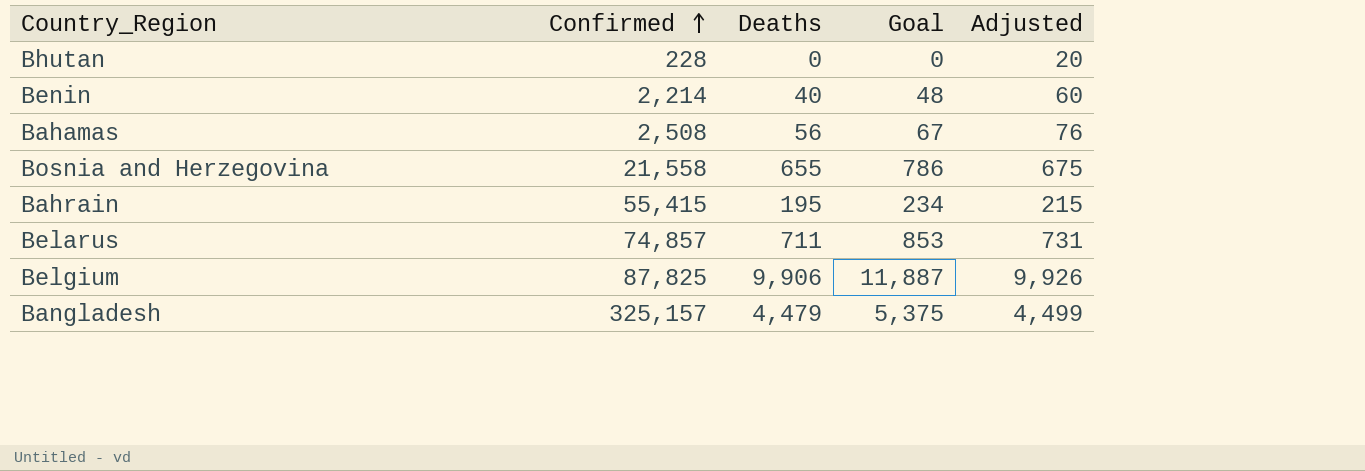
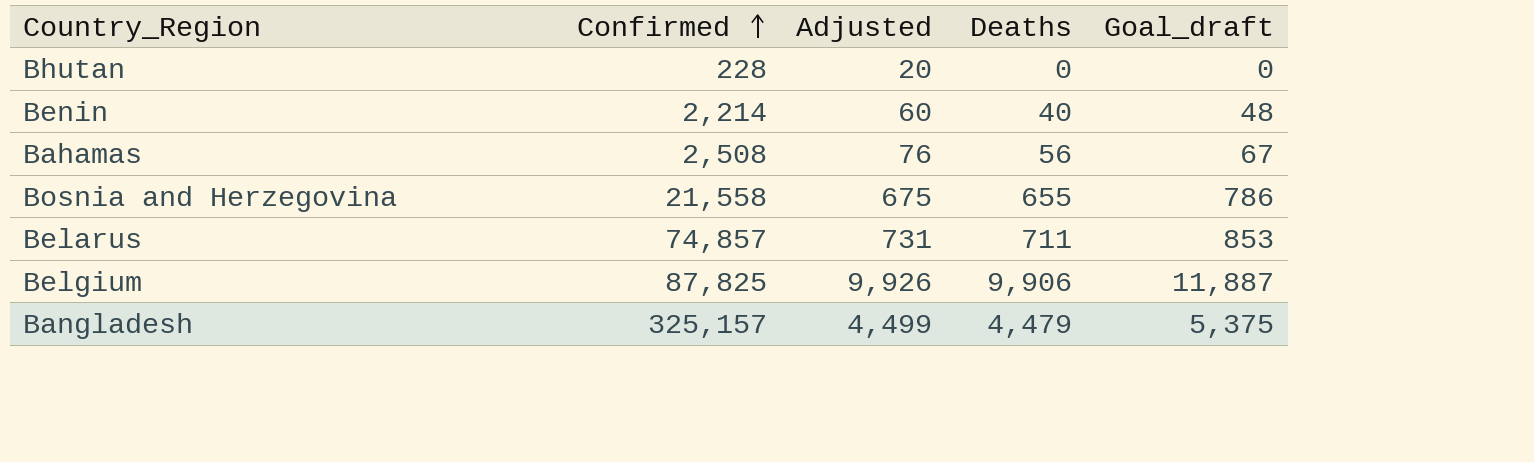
column Adjusted | position: 5 -> 3
column name: Goal -> Goal_draft
row Bahrain: 55,415 | 195 | 234 | 215 -> none

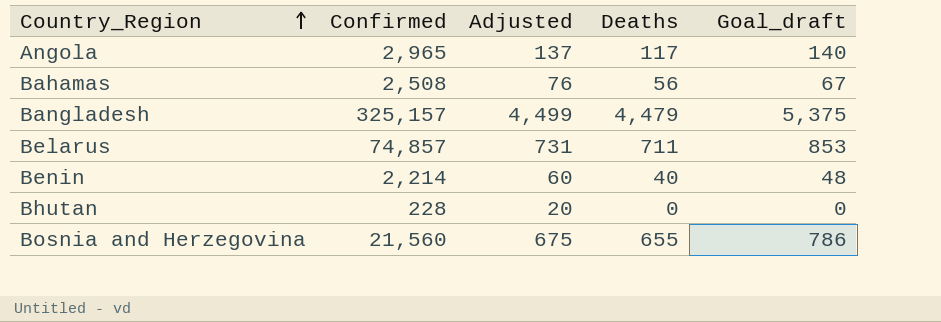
row order: Confirmed ascending -> Country_Region ascending
row Belgium: 87,825 | 9,926 | 9,906 | 11,887 -> none
row Angola: none -> 2,965 | 137 | 117 | 140
Bosnia and Herzegovina | Confirmed: 21,558 -> 21,560

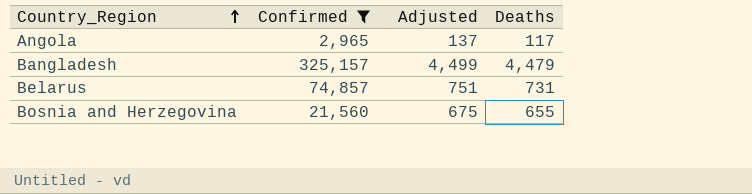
filter: none -> Confirmed >= 2,965
column Goal_draft | formula: [Deaths] * 1.2 -> none
Belarus | Adjusted: 731 -> 751
Belarus | Deaths: 711 -> 731

